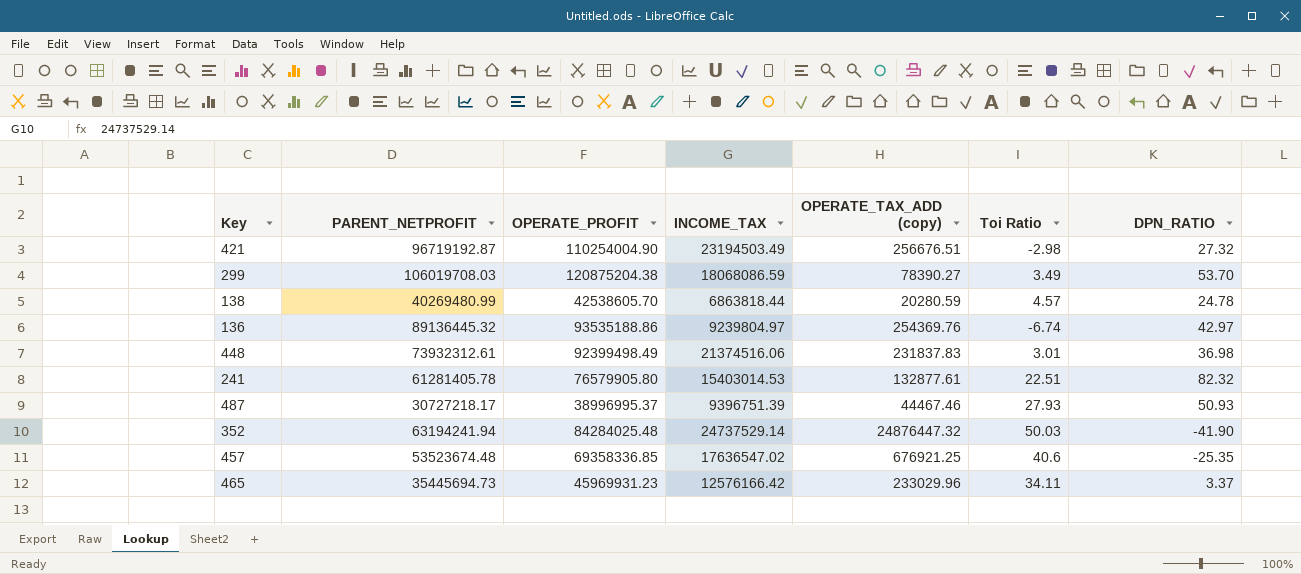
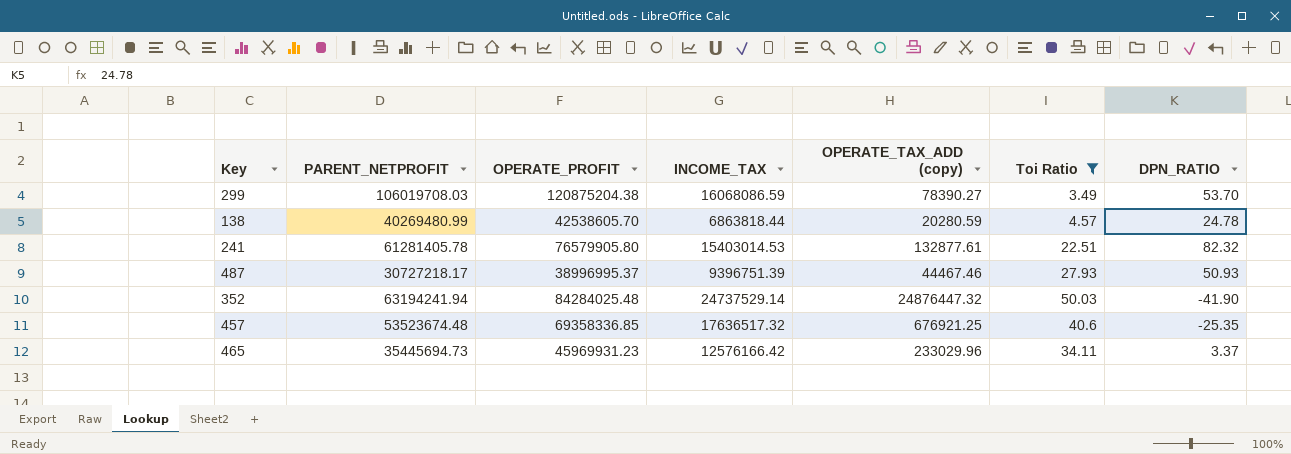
filter: none -> Toi Ratio >= 3.49
299 | INCOME_TAX: 18068086.59 -> 16068086.59
457 | INCOME_TAX: 17636547.02 -> 17636517.32

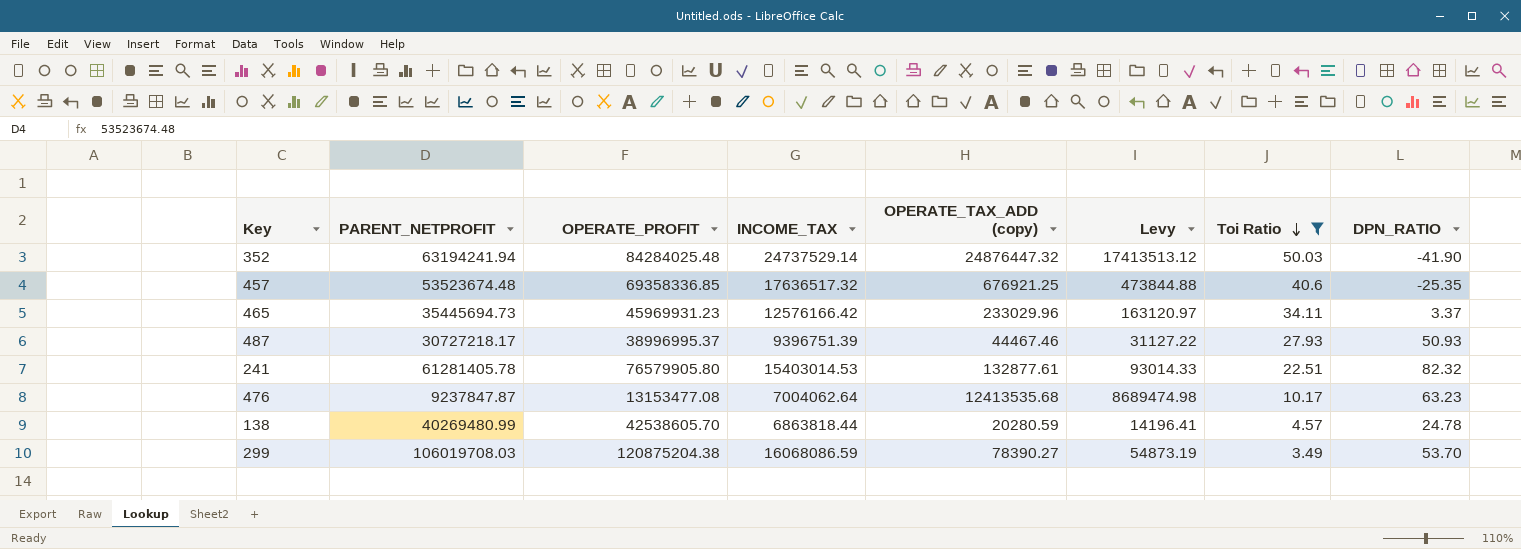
row order: none -> Toi Ratio descending
column Levy | formula: none -> [OPERATE_TAX_ADD (copy)] * 0.7
row 476: none -> 9237847.87 | 13153477.08 | 7004062.64 | 12413535.68 | 8689474.98 | 10.17 | 63.23

